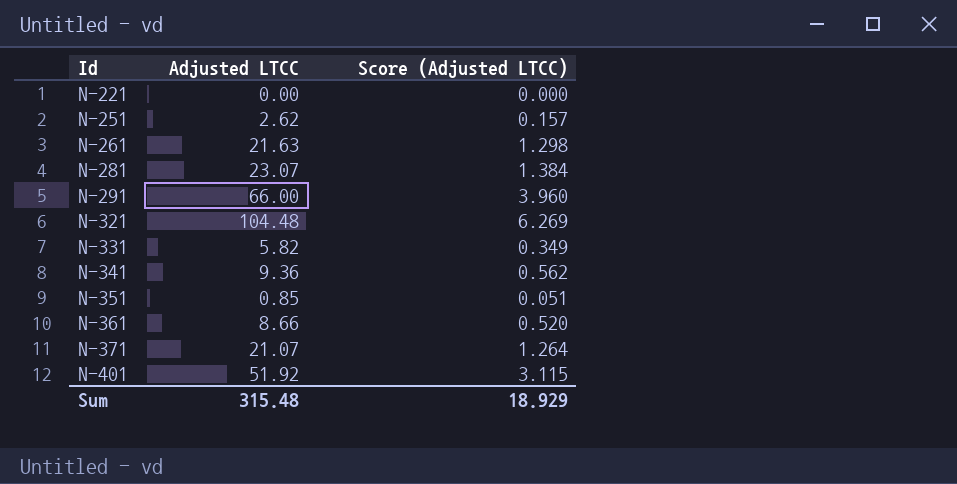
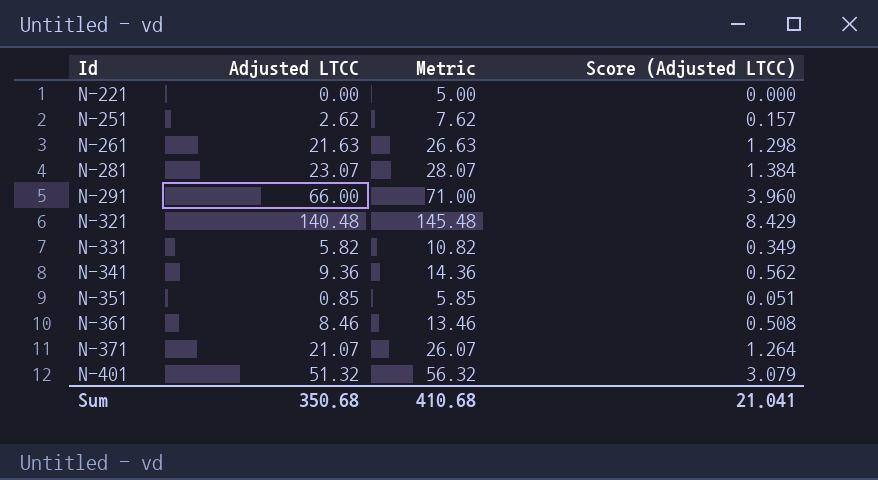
column Metric | formula: none -> [Adjusted LTCC] + 5
N-321 | Adjusted LTCC: 104.48 -> 140.48
N-321 | Score (Adjusted LTCC): 6.269 -> 8.429
N-361 | Adjusted LTCC: 8.66 -> 8.46
N-361 | Score (Adjusted LTCC): 0.520 -> 0.508
N-401 | Adjusted LTCC: 51.92 -> 51.32
N-401 | Score (Adjusted LTCC): 3.115 -> 3.079
Sum | Adjusted LTCC: 315.48 -> 350.68
Sum | Score (Adjusted LTCC): 18.929 -> 21.041

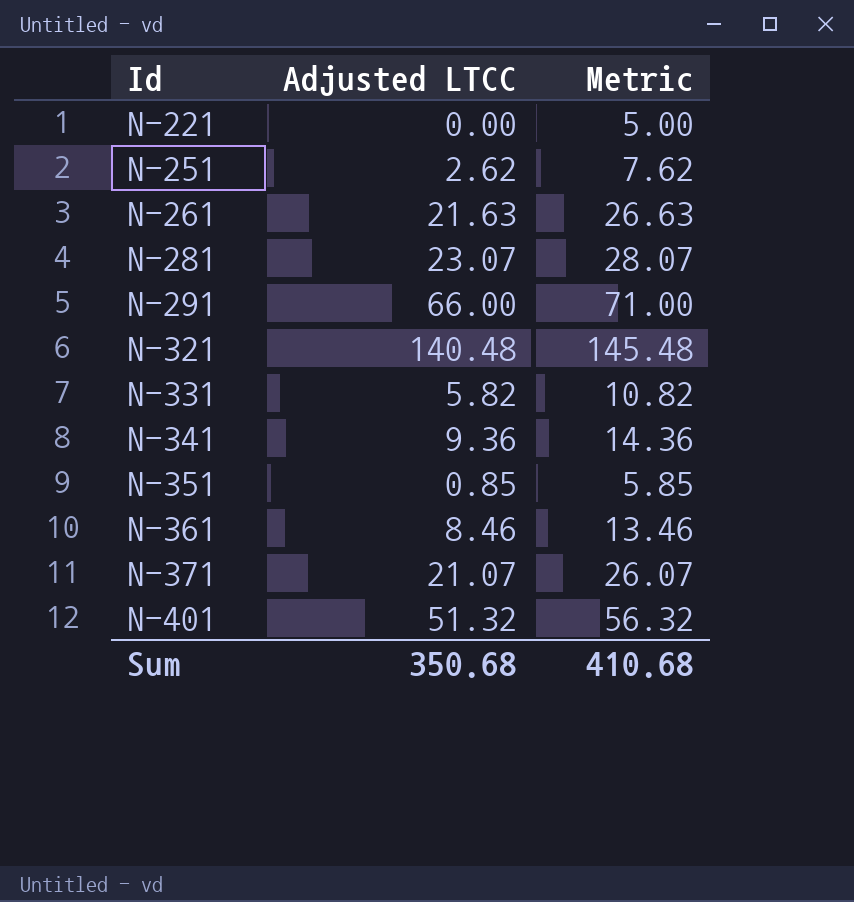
column Score (Adjusted LTCC) | formula: [Adjusted LTCC] * 0.06 -> none

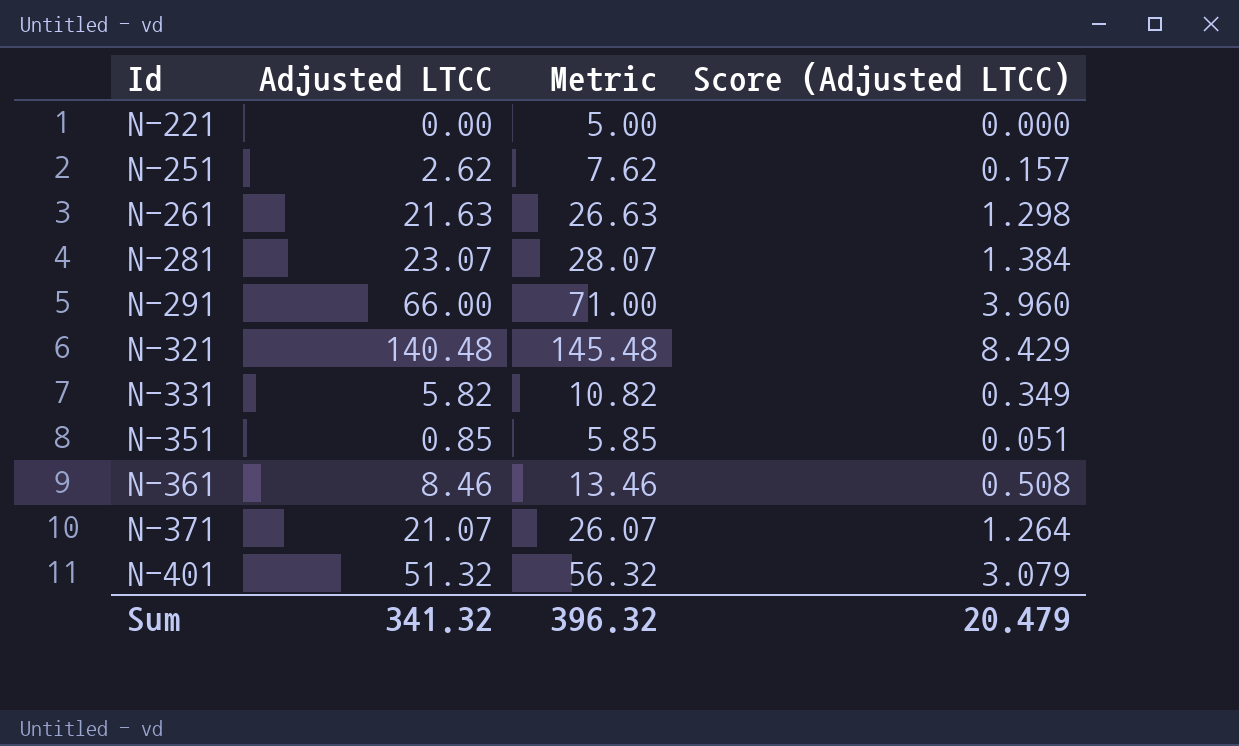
column Score (Adjusted LTCC) | formula: none -> [Adjusted LTCC] * 0.06
row N-341: 9.36 | 14.36 -> none
Sum | Adjusted LTCC: 350.68 -> 341.32
Sum | Metric: 410.68 -> 396.32

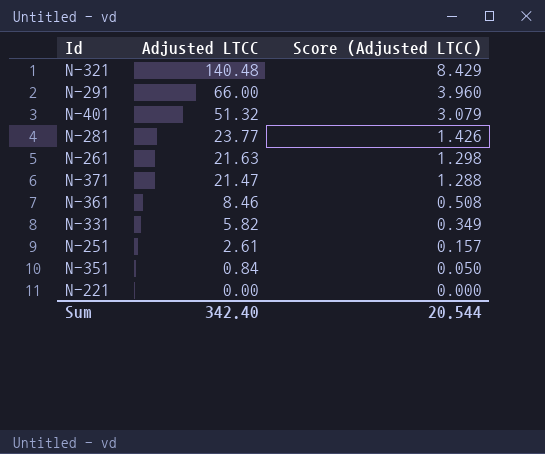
row order: Id ascending -> Adjusted LTCC descending
column Metric | formula: [Adjusted LTCC] + 5 -> none
N-281 | Adjusted LTCC: 23.07 -> 23.77
N-281 | Score (Adjusted LTCC): 1.384 -> 1.426
N-371 | Adjusted LTCC: 21.07 -> 21.47
N-371 | Score (Adjusted LTCC): 1.264 -> 1.288
N-251 | Adjusted LTCC: 2.62 -> 2.61
N-351 | Adjusted LTCC: 0.85 -> 0.84
N-351 | Score (Adjusted LTCC): 0.051 -> 0.050
Sum | Adjusted LTCC: 341.32 -> 342.40
Sum | Score (Adjusted LTCC): 20.479 -> 20.544

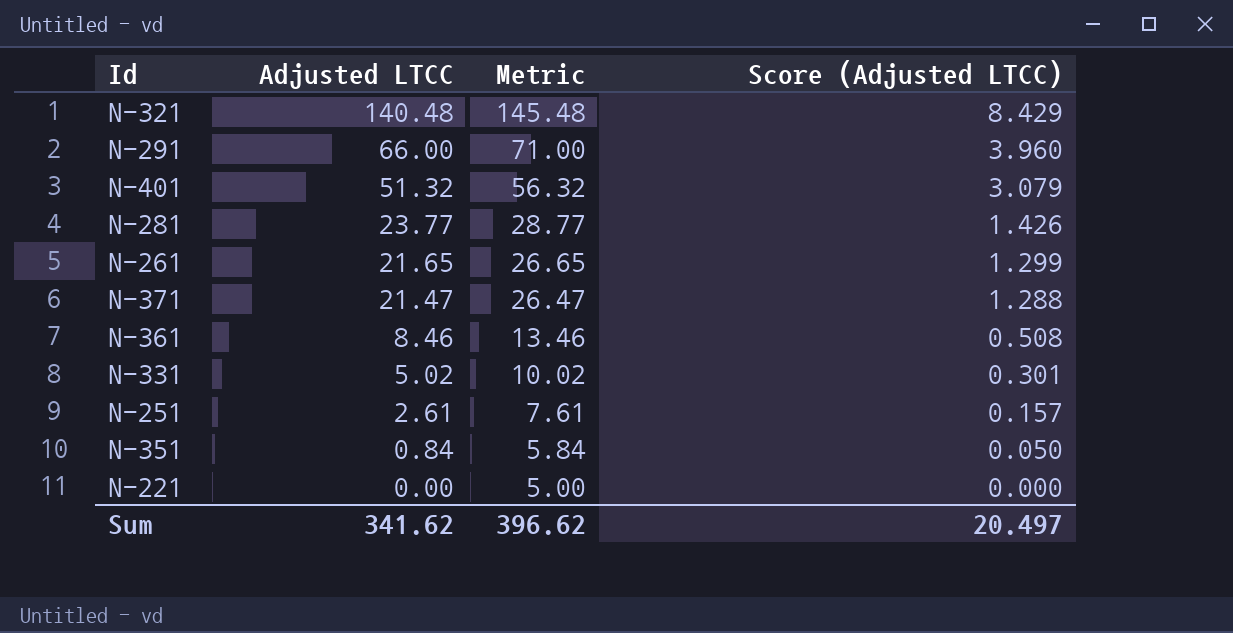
column Metric | formula: none -> [Adjusted LTCC] + 5
N-261 | Adjusted LTCC: 21.63 -> 21.65
N-261 | Score (Adjusted LTCC): 1.298 -> 1.299
N-331 | Adjusted LTCC: 5.82 -> 5.02
N-331 | Score (Adjusted LTCC): 0.349 -> 0.301
Sum | Adjusted LTCC: 342.40 -> 341.62
Sum | Score (Adjusted LTCC): 20.544 -> 20.497

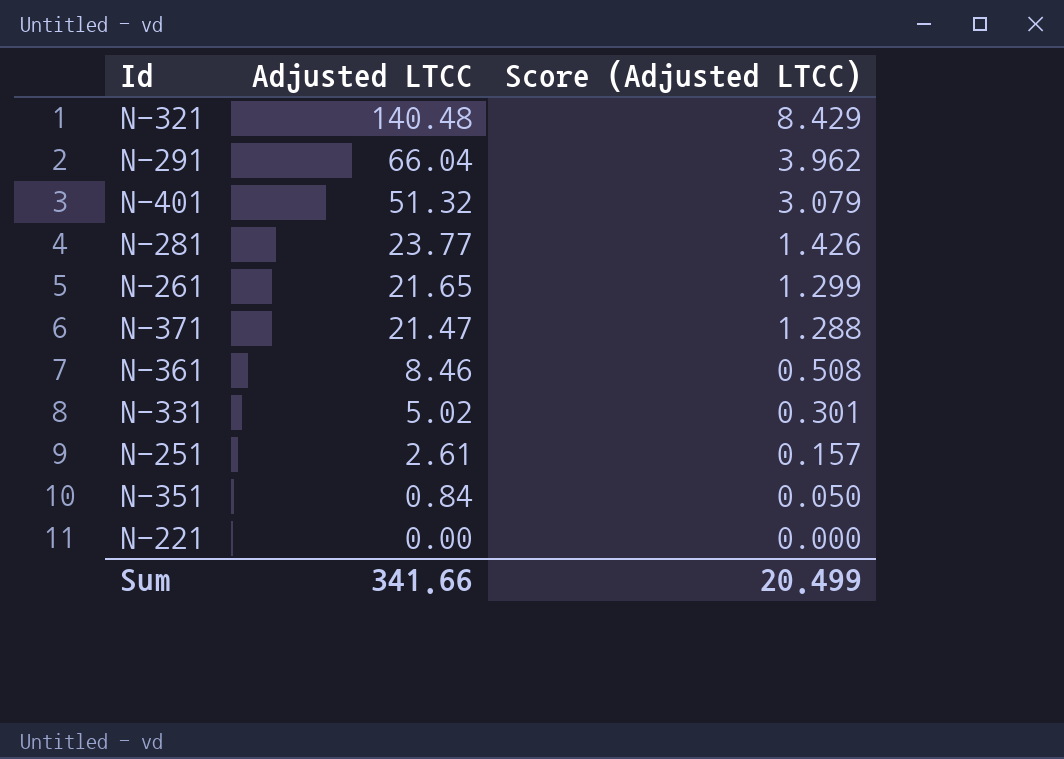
column Metric | formula: [Adjusted LTCC] + 5 -> none
N-291 | Adjusted LTCC: 66.00 -> 66.04
N-291 | Score (Adjusted LTCC): 3.960 -> 3.962
Sum | Adjusted LTCC: 341.62 -> 341.66
Sum | Score (Adjusted LTCC): 20.497 -> 20.499

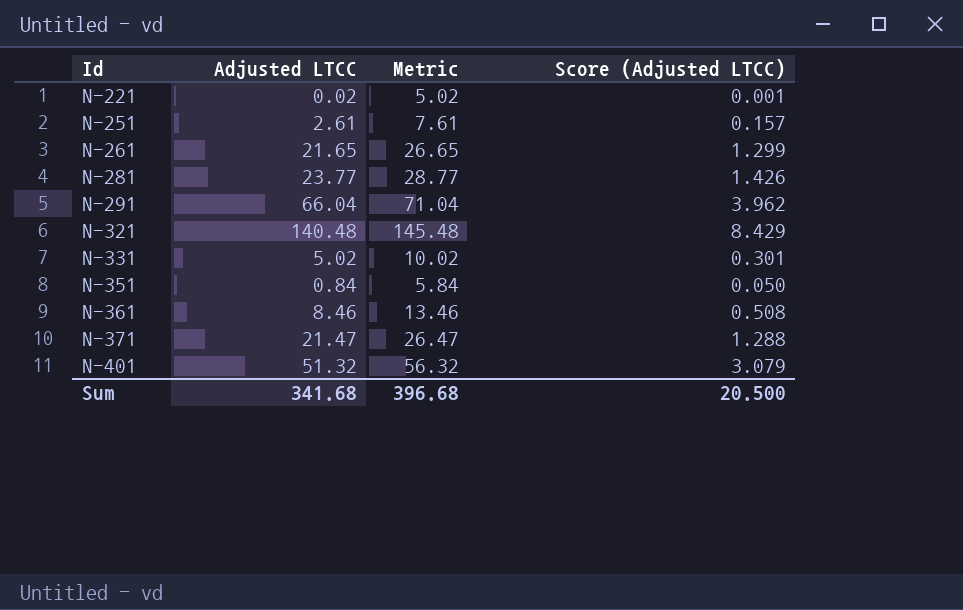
row order: Adjusted LTCC descending -> Id ascending
column Metric | formula: none -> [Adjusted LTCC] + 5
N-221 | Adjusted LTCC: 0.00 -> 0.02
N-221 | Score (Adjusted LTCC): 0.000 -> 0.001
Sum | Adjusted LTCC: 341.66 -> 341.68
Sum | Score (Adjusted LTCC): 20.499 -> 20.500

